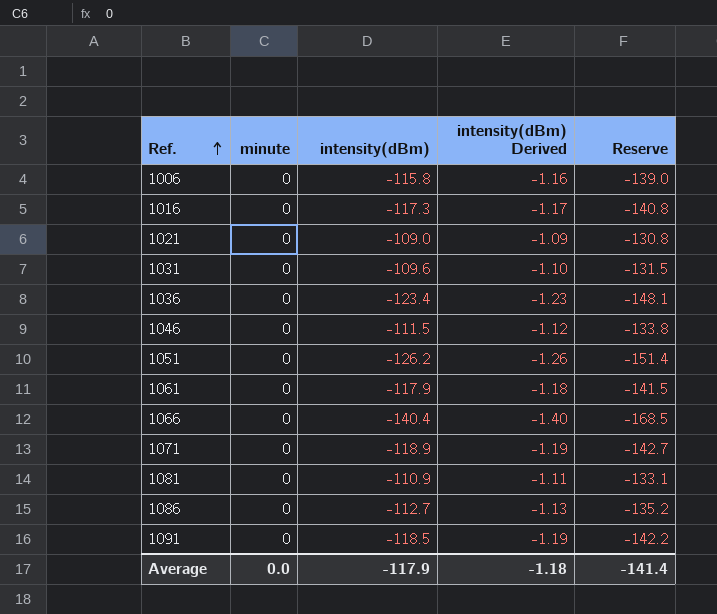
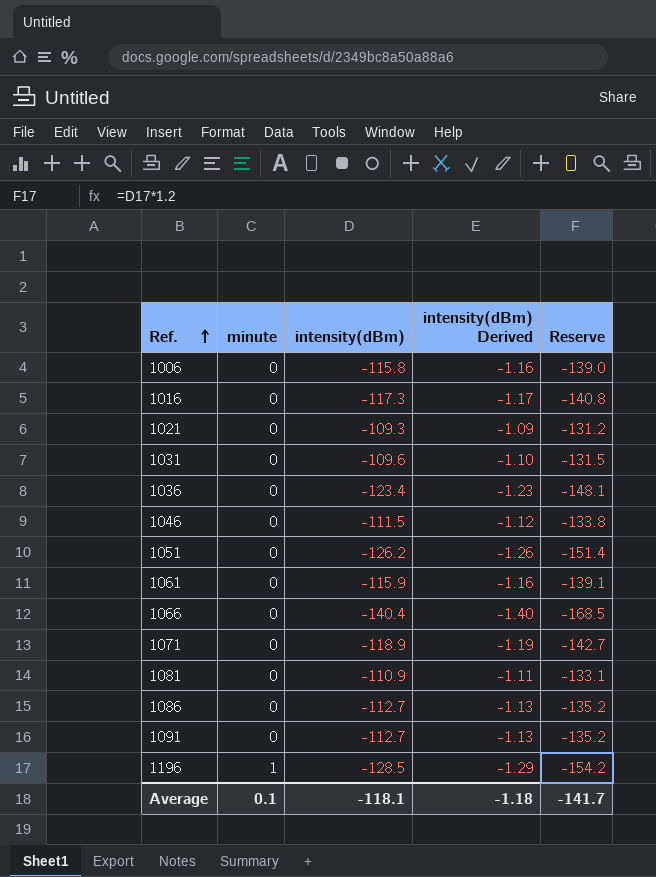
1021 | intensity(dBm): -109.0 -> -109.3
1021 | Reserve: -130.8 -> -131.2
1061 | intensity(dBm): -117.9 -> -115.9
1061 | intensity(dBm) Derived: -1.18 -> -1.16
1061 | Reserve: -141.5 -> -139.1
1091 | intensity(dBm): -118.5 -> -112.7
1091 | intensity(dBm) Derived: -1.19 -> -1.13
1091 | Reserve: -142.2 -> -135.2
row 1196: none -> 1 | -128.5 | -1.29 | -154.2
Average | minute: 0.0 -> 0.1
Average | intensity(dBm): -117.9 -> -118.1
Average | Reserve: -141.4 -> -141.7

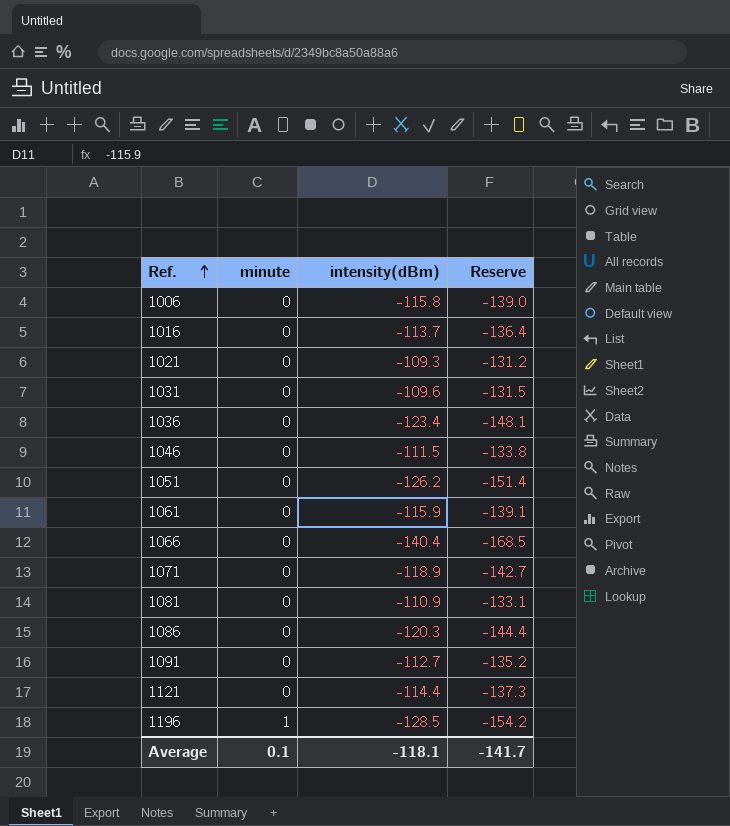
column intensity(dBm) Derived | formula: [intensity(dBm)] * 0.01 -> none
1016 | intensity(dBm): -117.3 -> -113.7
1016 | Reserve: -140.8 -> -136.4
1086 | intensity(dBm): -112.7 -> -120.3
1086 | Reserve: -135.2 -> -144.4
row 1121: none -> 0 | -114.4 | -137.3

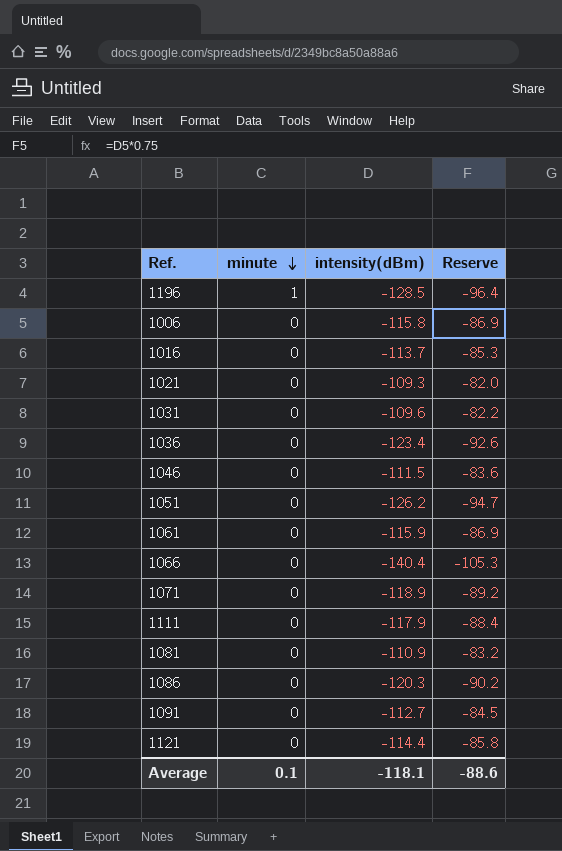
row order: Ref. ascending -> minute descending
column Reserve | formula: [intensity(dBm)] * 1.2 -> [intensity(dBm)] * 0.75
row 1111: none -> 0 | -117.9 | -88.4
Average | Reserve: -141.7 -> -88.6

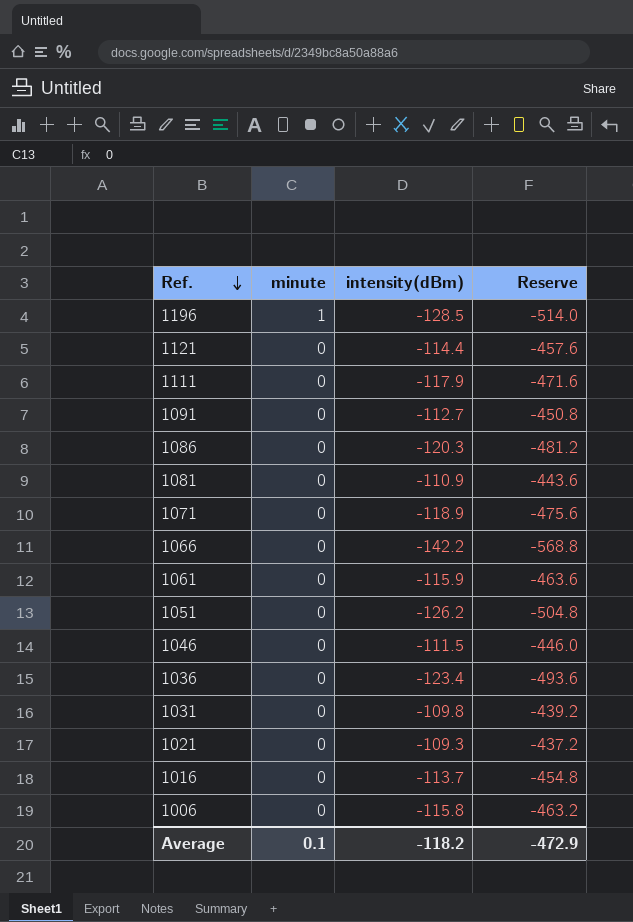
row order: minute descending -> Ref. descending
column Reserve | formula: [intensity(dBm)] * 0.75 -> [intensity(dBm)] * 4
1066 | intensity(dBm): -140.4 -> -142.2
1031 | intensity(dBm): -109.6 -> -109.8
Average | intensity(dBm): -118.1 -> -118.2
Average | Reserve: -88.6 -> -472.9

